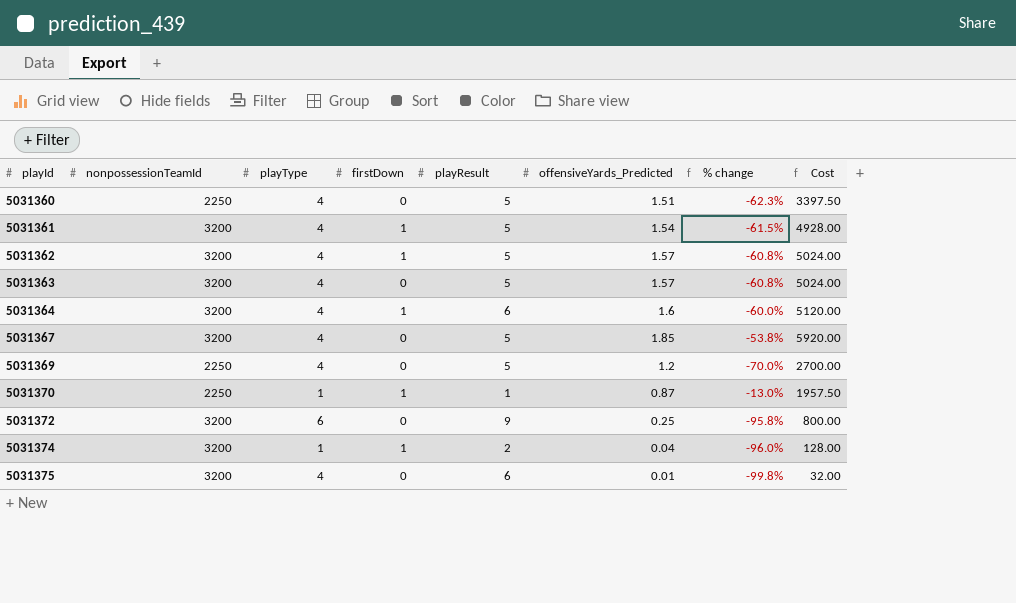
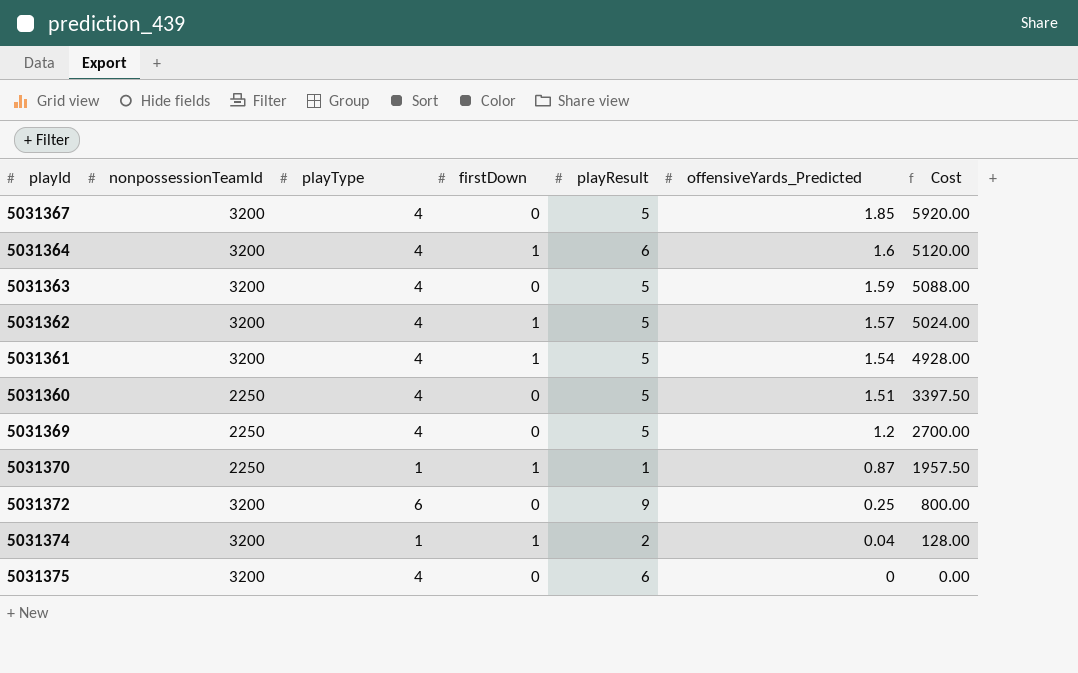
row order: playId ascending -> offensiveYards_Predicted descending
column % change | formula: ([offensiveYards_Predicted] - [playType]) / [playType] -> none
5031363 | offensiveYards_Predicted: 1.57 -> 1.59
5031363 | Cost: 5024.00 -> 5088.00
5031375 | offensiveYards_Predicted: 0.01 -> 0
5031375 | Cost: 32.00 -> 0.00

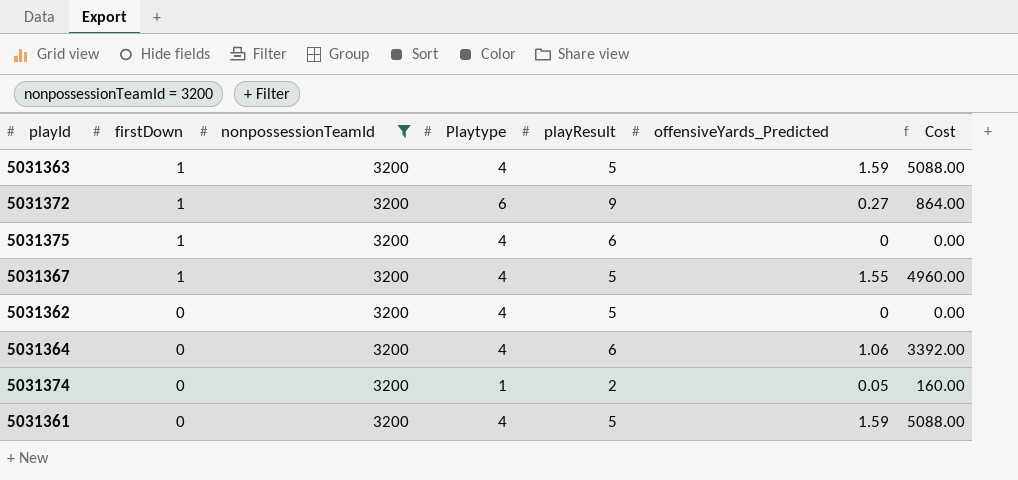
filter: none -> nonpossessionTeamId = 3200
row order: offensiveYards_Predicted descending -> firstDown descending
column firstDown | position: 4 -> 2
column name: playType -> Playtype
5031363 | firstDown: 0 -> 1
5031372 | firstDown: 0 -> 1
5031372 | offensiveYards_Predicted: 0.25 -> 0.27
5031372 | Cost: 800.00 -> 864.00
5031375 | firstDown: 0 -> 1
5031367 | firstDown: 0 -> 1
5031367 | offensiveYards_Predicted: 1.85 -> 1.55
5031367 | Cost: 5920.00 -> 4960.00
5031362 | firstDown: 1 -> 0
5031362 | offensiveYards_Predicted: 1.57 -> 0
5031362 | Cost: 5024.00 -> 0.00
5031364 | firstDown: 1 -> 0
5031364 | offensiveYards_Predicted: 1.6 -> 1.06
5031364 | Cost: 5120.00 -> 3392.00
5031374 | firstDown: 1 -> 0
5031374 | offensiveYards_Predicted: 0.04 -> 0.05
5031374 | Cost: 128.00 -> 160.00
5031361 | firstDown: 1 -> 0
5031361 | offensiveYards_Predicted: 1.54 -> 1.59
5031361 | Cost: 4928.00 -> 5088.00

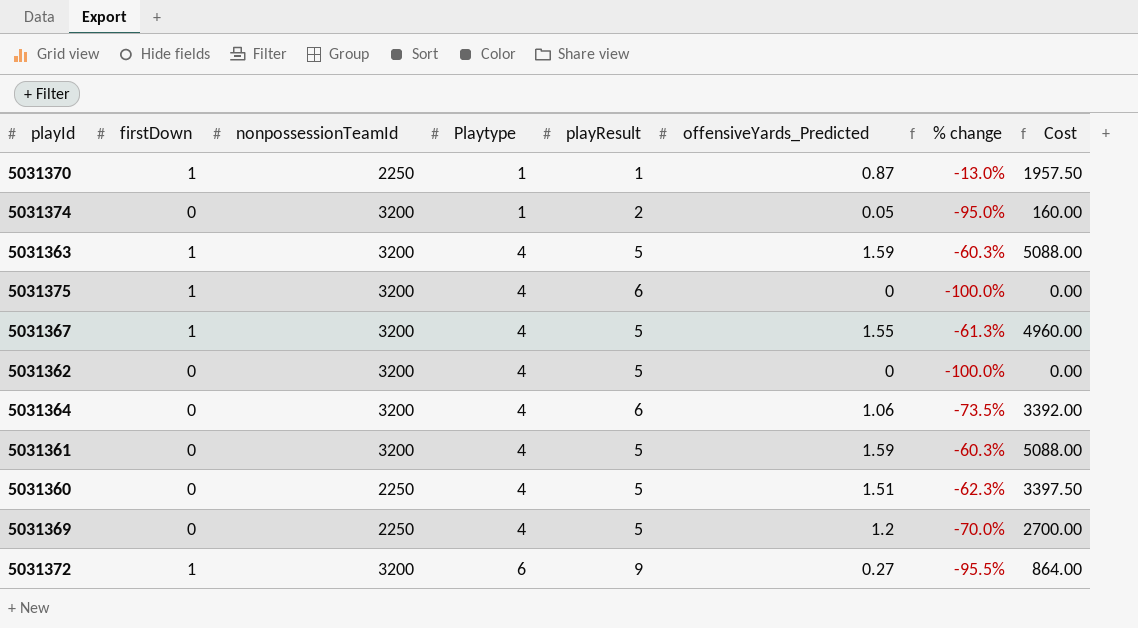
filter: nonpossessionTeamId = 3200 -> none
row order: firstDown descending -> Playtype ascending
column % change | formula: none -> ([offensiveYards_Predicted] - [Playtype]) / [Playtype]

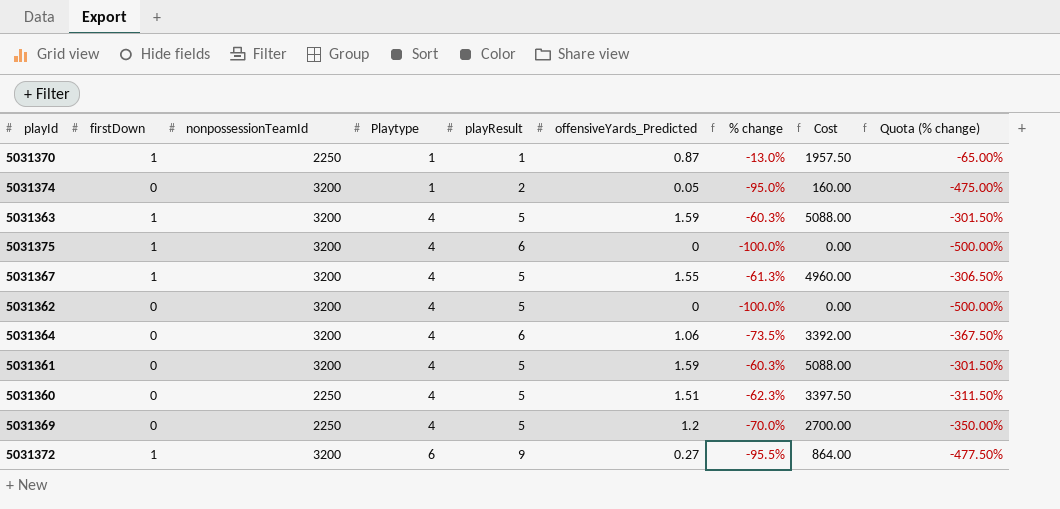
column Quota (% change) | formula: none -> [% change] * 5

